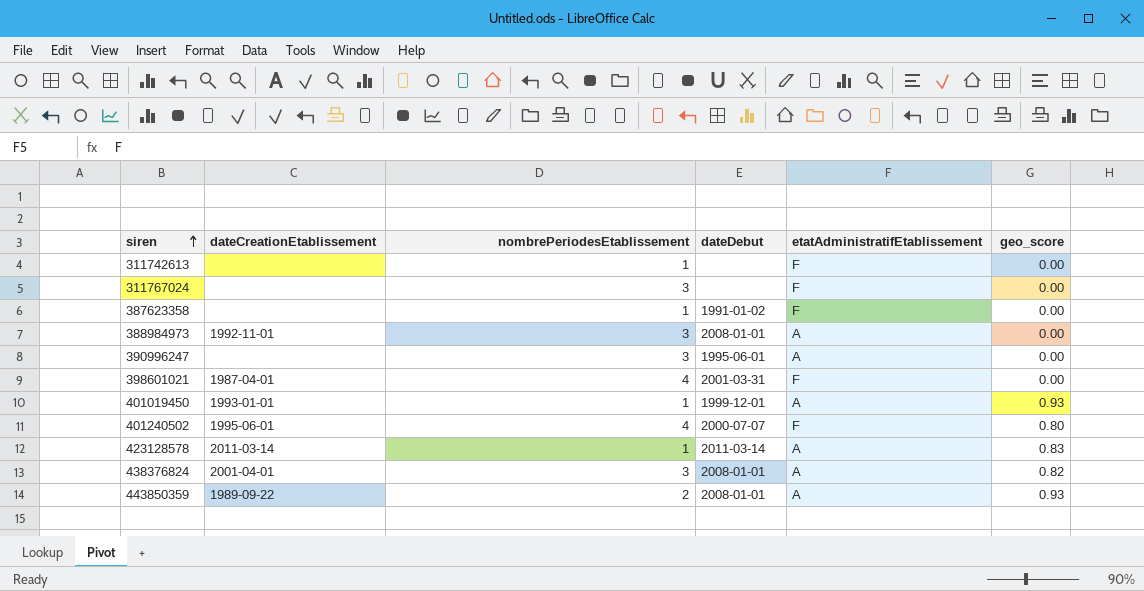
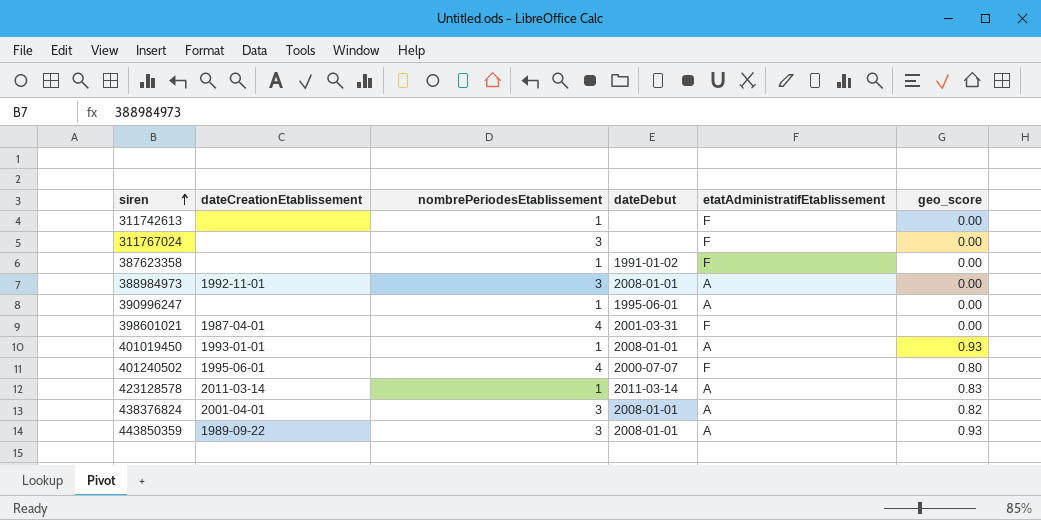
390996247 | nombrePeriodesEtablissement: 3 -> 1
401019450 | dateDebut: 1999-12-01 -> 2008-01-01
443850359 | nombrePeriodesEtablissement: 2 -> 3

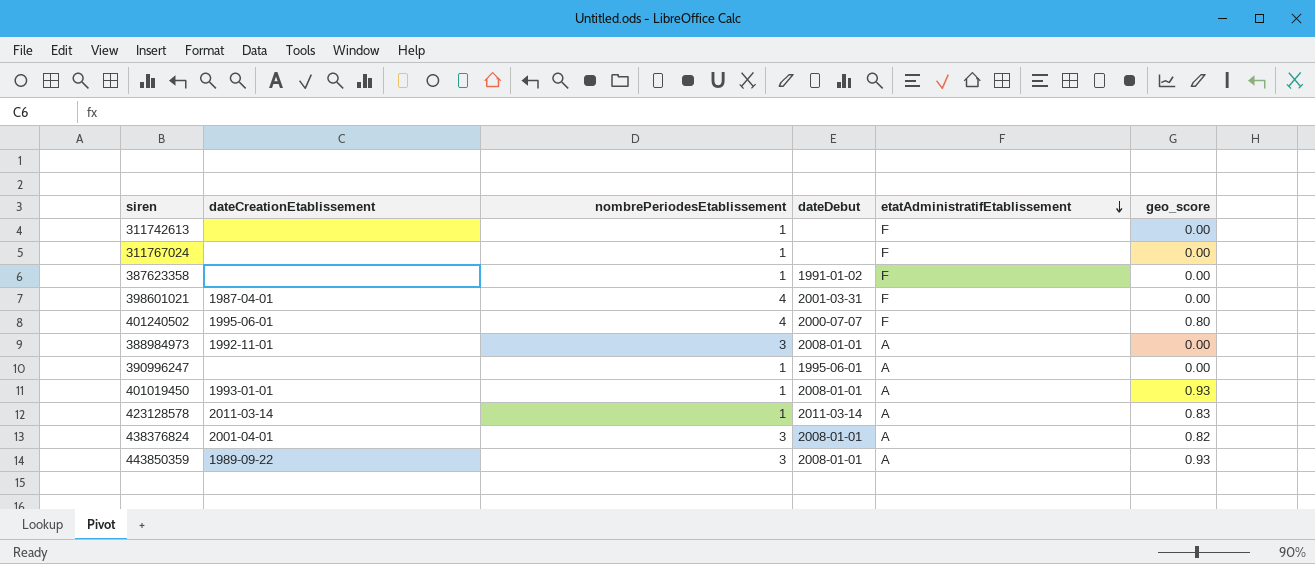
row order: siren ascending -> etatAdministratifEtablissement descending
311767024 | nombrePeriodesEtablissement: 3 -> 1

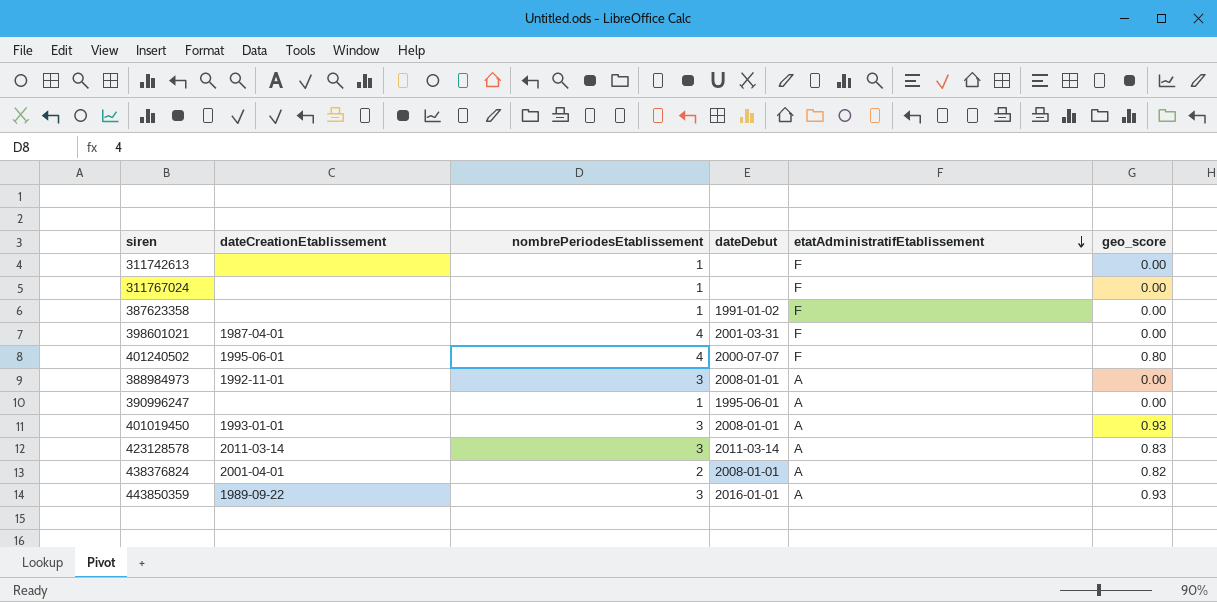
401019450 | nombrePeriodesEtablissement: 1 -> 3
423128578 | nombrePeriodesEtablissement: 1 -> 3
438376824 | nombrePeriodesEtablissement: 3 -> 2
443850359 | dateDebut: 2008-01-01 -> 2016-01-01

